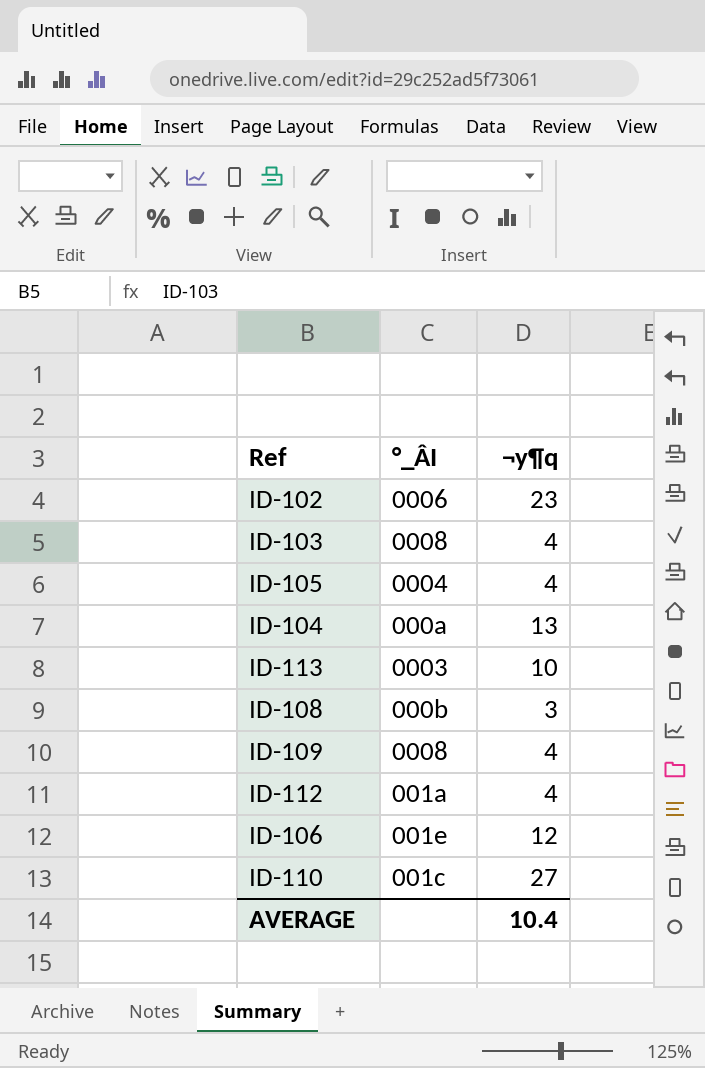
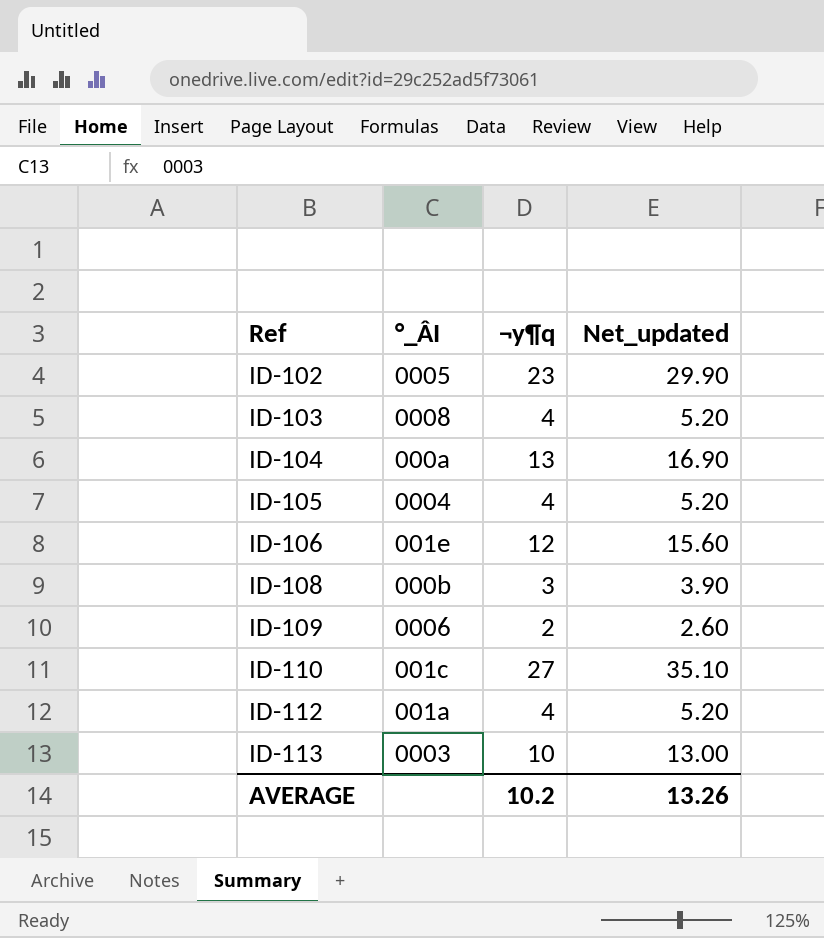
row order: none -> Ref ascending
column Net_updated | formula: none -> [¬y¶q] * 1.3
ID-102 | °_ÂI: 0006 -> 0005
ID-109 | °_ÂI: 0008 -> 0006
ID-109 | ¬y¶q: 4 -> 2
AVERAGE | ¬y¶q: 10.4 -> 10.2

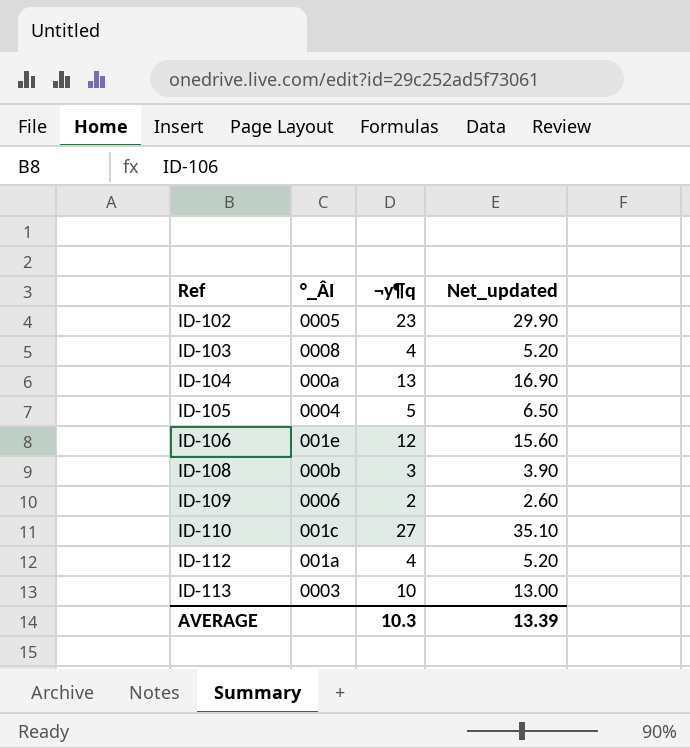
ID-105 | ¬y¶q: 4 -> 5
ID-105 | Net_updated: 5.20 -> 6.50
AVERAGE | ¬y¶q: 10.2 -> 10.3
AVERAGE | Net_updated: 13.26 -> 13.39

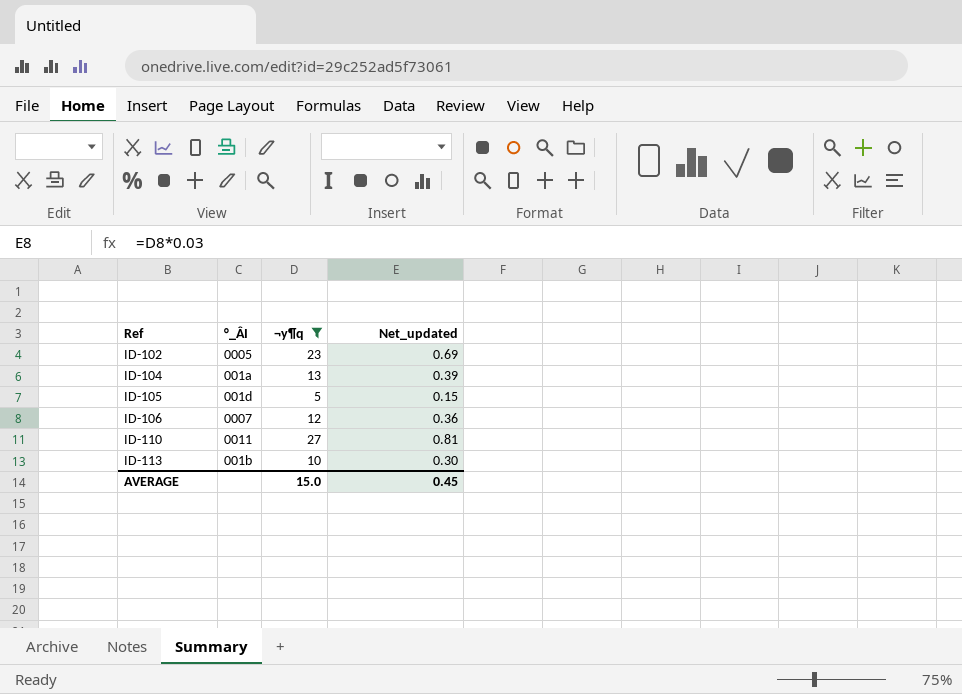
filter: none -> ¬y¶q >= 5
column Net_updated | formula: [¬y¶q] * 1.3 -> [¬y¶q] * 0.03
ID-104 | °_ÂI: 000a -> 001a
ID-105 | °_ÂI: 0004 -> 001d
ID-106 | °_ÂI: 001e -> 0007
ID-110 | °_ÂI: 001c -> 0011
ID-113 | °_ÂI: 0003 -> 001b
AVERAGE | ¬y¶q: 10.3 -> 15.0
AVERAGE | Net_updated: 13.39 -> 0.45

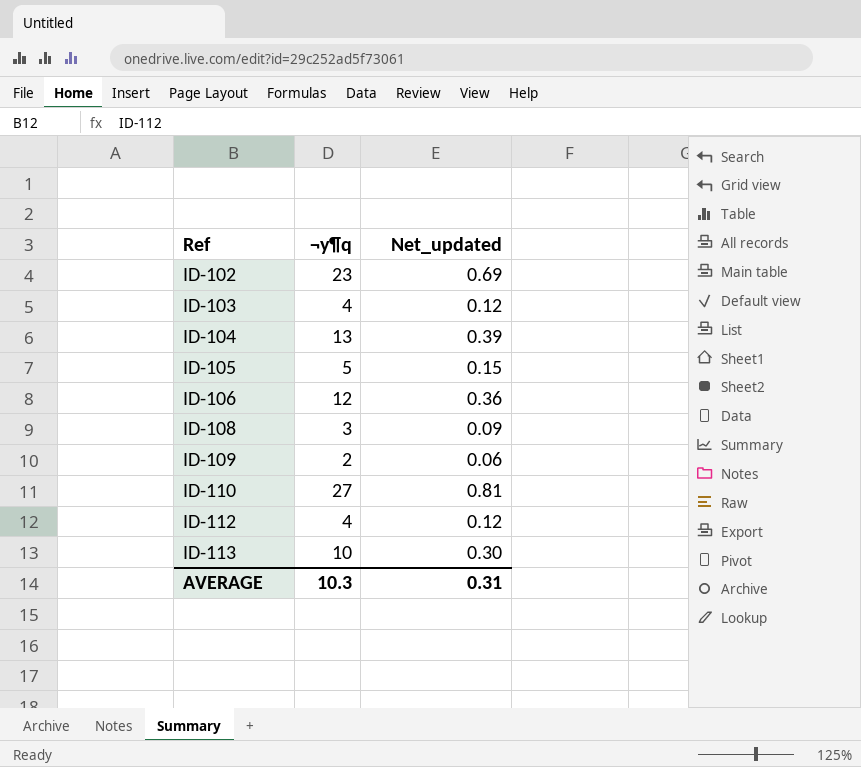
filter: ¬y¶q >= 5 -> none
column °_ÂI | position: 2 -> none
AVERAGE | ¬y¶q: 15.0 -> 10.3
AVERAGE | Net_updated: 0.45 -> 0.31

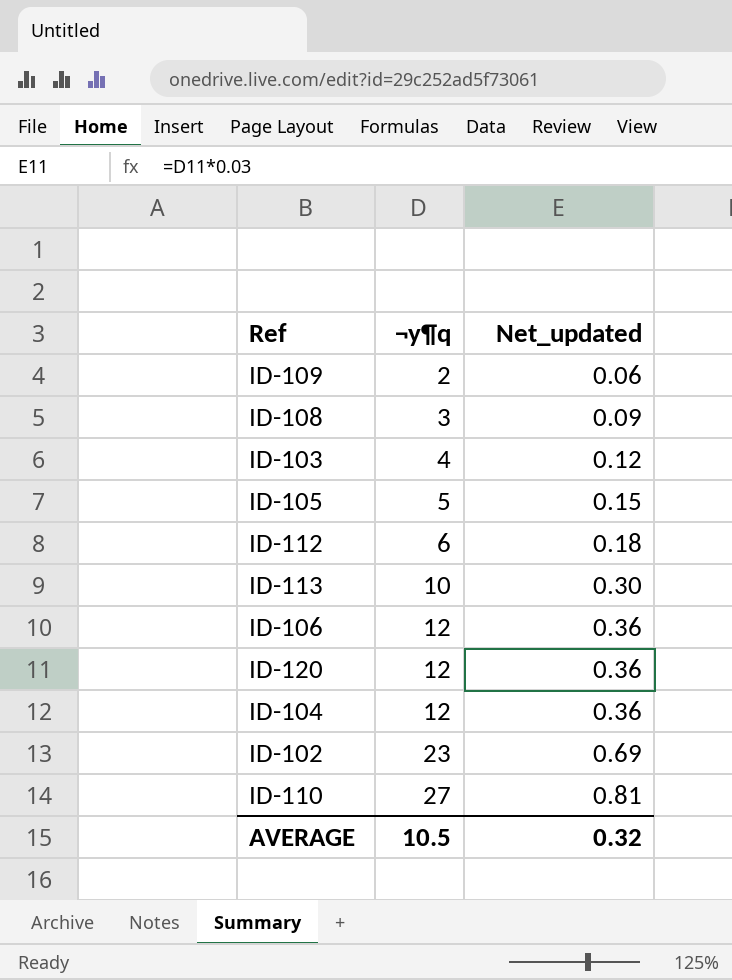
row order: Ref ascending -> ¬y¶q ascending
ID-112 | ¬y¶q: 4 -> 6
ID-112 | Net_updated: 0.12 -> 0.18
row ID-120: none -> 12 | 0.36
ID-104 | ¬y¶q: 13 -> 12
ID-104 | Net_updated: 0.39 -> 0.36
AVERAGE | ¬y¶q: 10.3 -> 10.5
AVERAGE | Net_updated: 0.31 -> 0.32

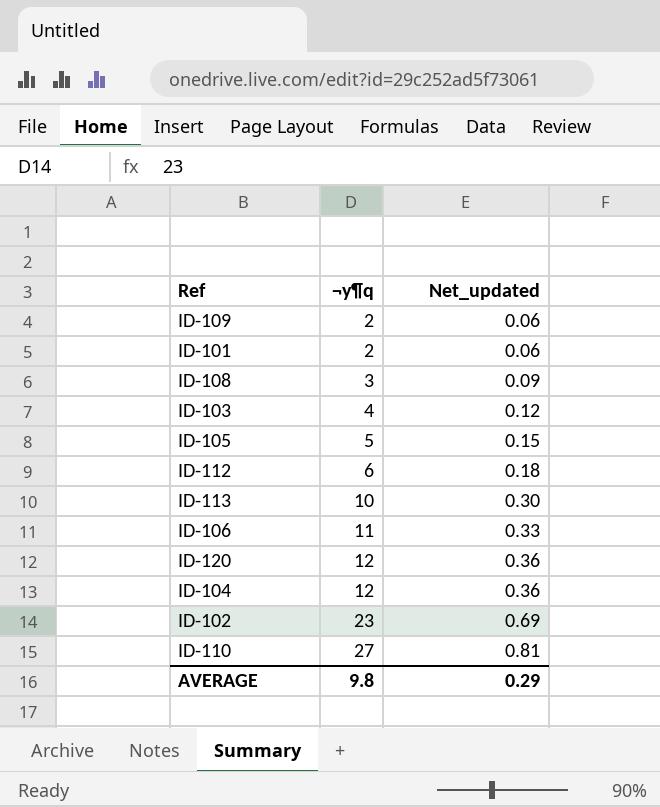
row ID-101: none -> 2 | 0.06
ID-106 | ¬y¶q: 12 -> 11
ID-106 | Net_updated: 0.36 -> 0.33
AVERAGE | ¬y¶q: 10.5 -> 9.8
AVERAGE | Net_updated: 0.32 -> 0.29

